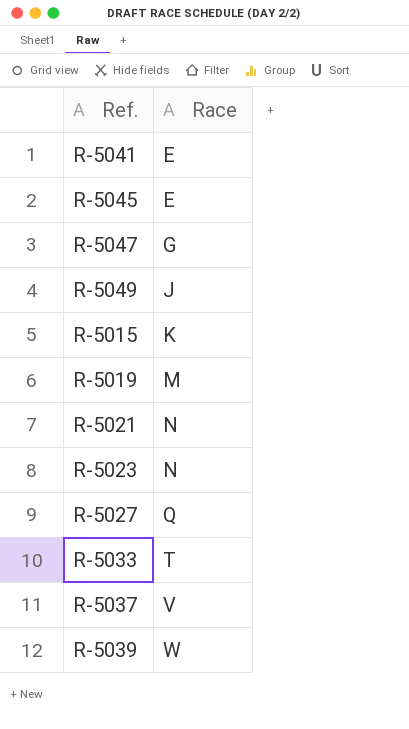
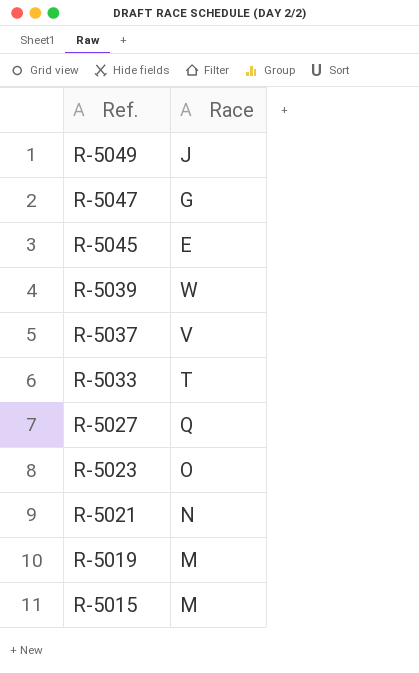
row order: Race ascending -> Ref. descending
row R-5041: E -> none
R-5023 | Race: N -> O
R-5015 | Race: K -> M

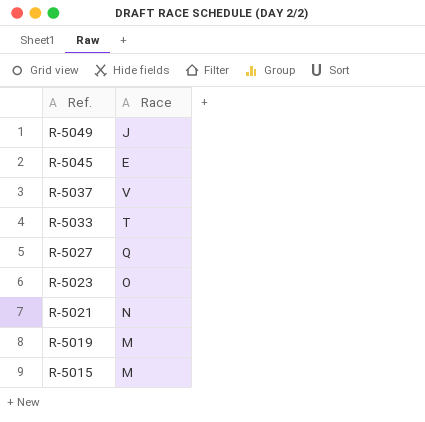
row R-5047: G -> none
row R-5039: W -> none

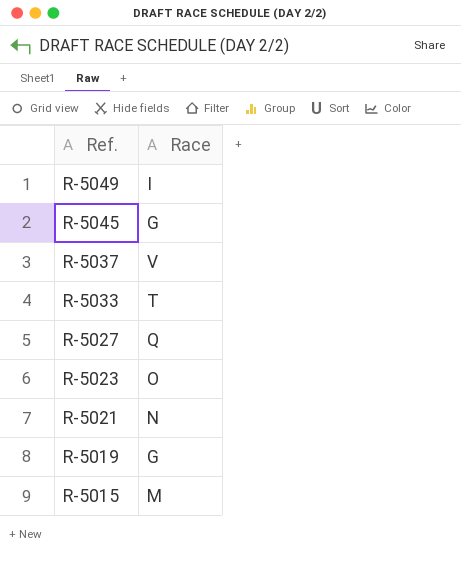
R-5049 | Race: J -> I
R-5045 | Race: E -> G
R-5019 | Race: M -> G

